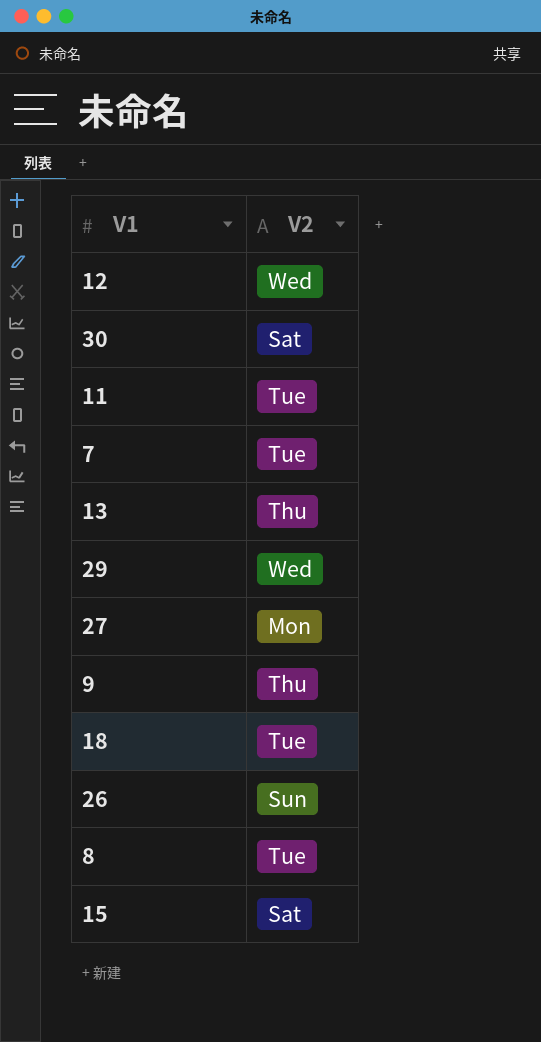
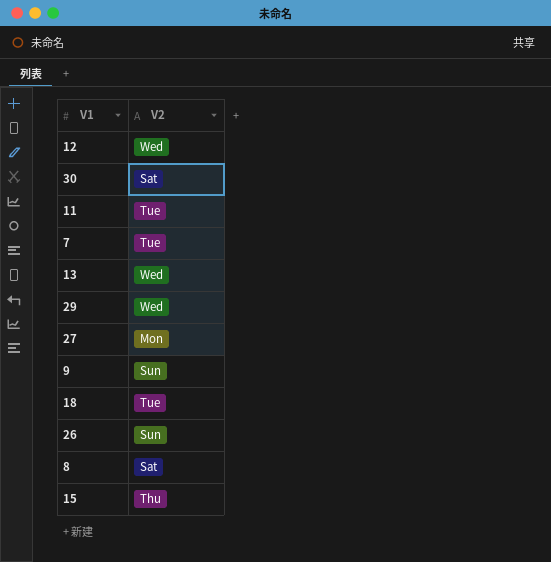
13 | V2: Thu -> Wed
9 | V2: Thu -> Sun
8 | V2: Tue -> Sat
15 | V2: Sat -> Thu

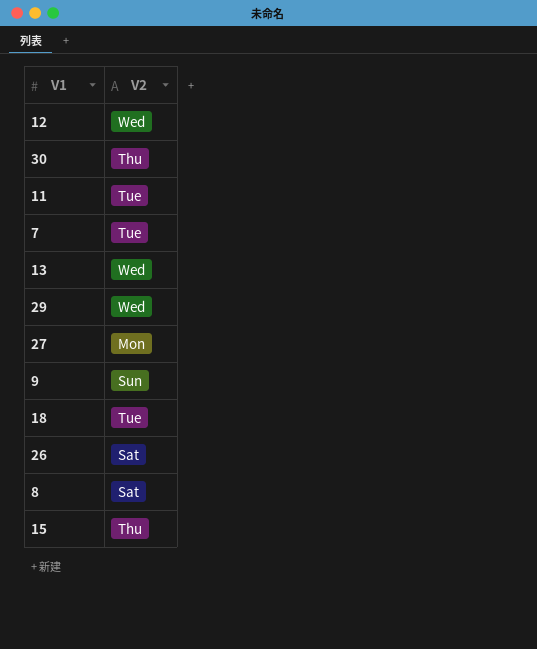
30 | V2: Sat -> Thu
26 | V2: Sun -> Sat

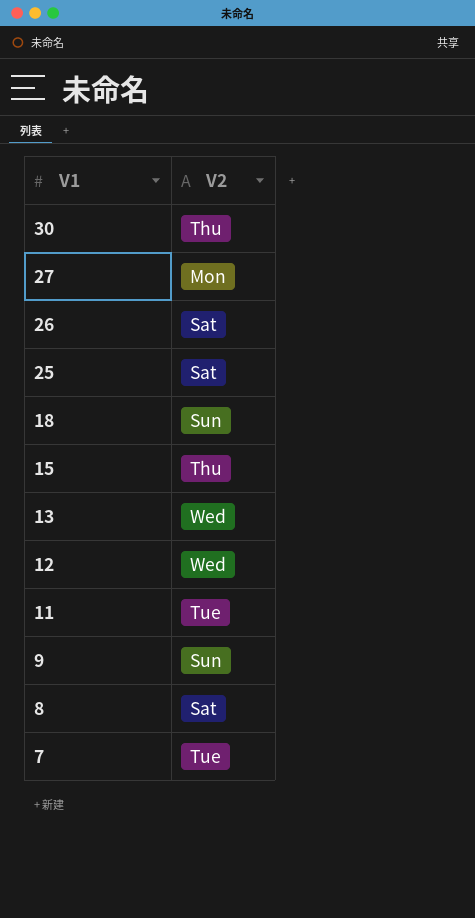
row order: none -> V1 descending
row 29: Wed -> none
row 25: none -> Sat
18 | V2: Tue -> Sun

